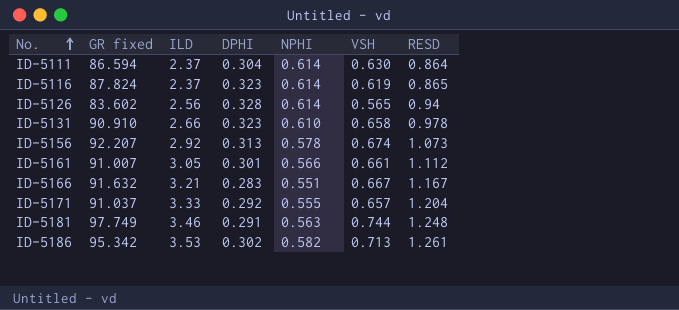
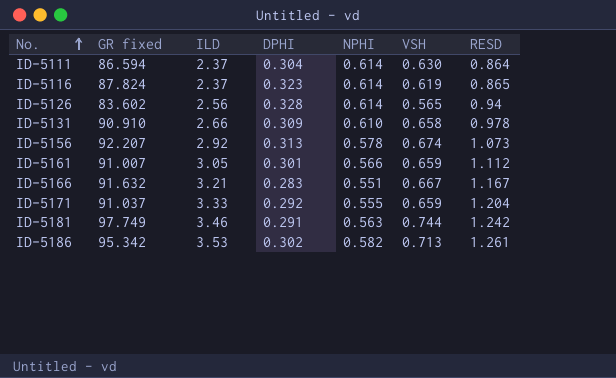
ID-5131 | DPHI: 0.323 -> 0.309
ID-5161 | VSH: 0.661 -> 0.659
ID-5171 | VSH: 0.657 -> 0.659
ID-5181 | RESD: 1.248 -> 1.242

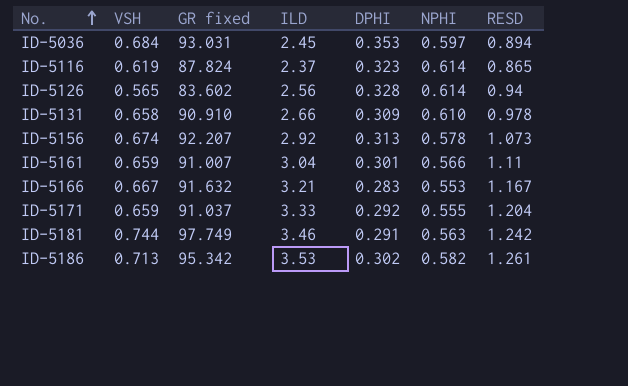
column VSH | position: 6 -> 2
row ID-5111: 86.594 | 2.37 | 0.304 | 0.614 | 0.630 | 0.864 -> none
row ID-5036: none -> 0.684 | 93.031 | 2.45 | 0.353 | 0.597 | 0.894
ID-5161 | ILD: 3.05 -> 3.04
ID-5161 | RESD: 1.112 -> 1.11
ID-5166 | NPHI: 0.551 -> 0.553

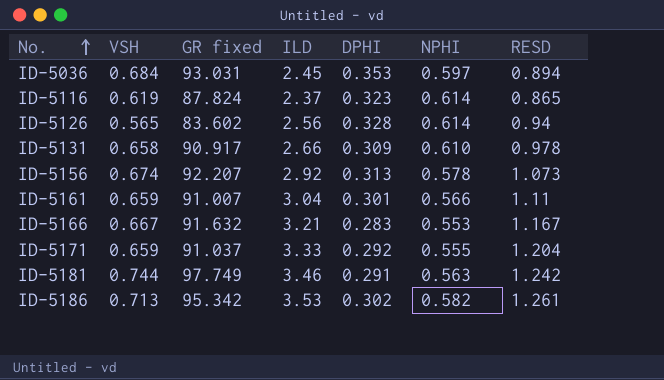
ID-5131 | GR fixed: 90.910 -> 90.917

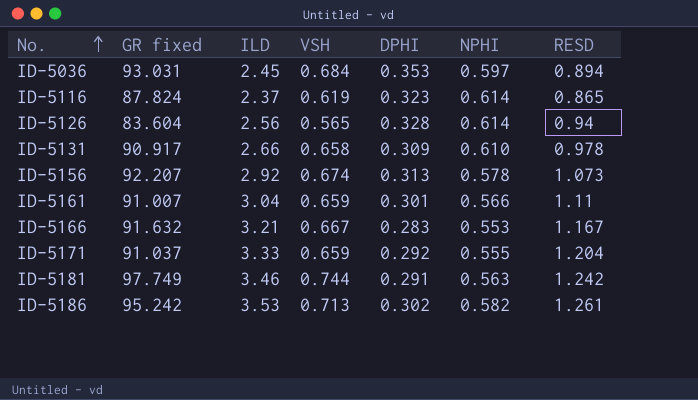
column VSH | position: 2 -> 4
ID-5126 | GR fixed: 83.602 -> 83.604
ID-5186 | GR fixed: 95.342 -> 95.242

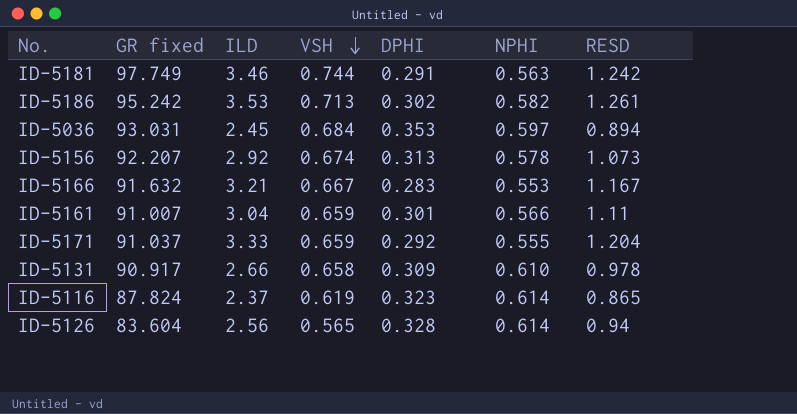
row order: No. ascending -> VSH descending

